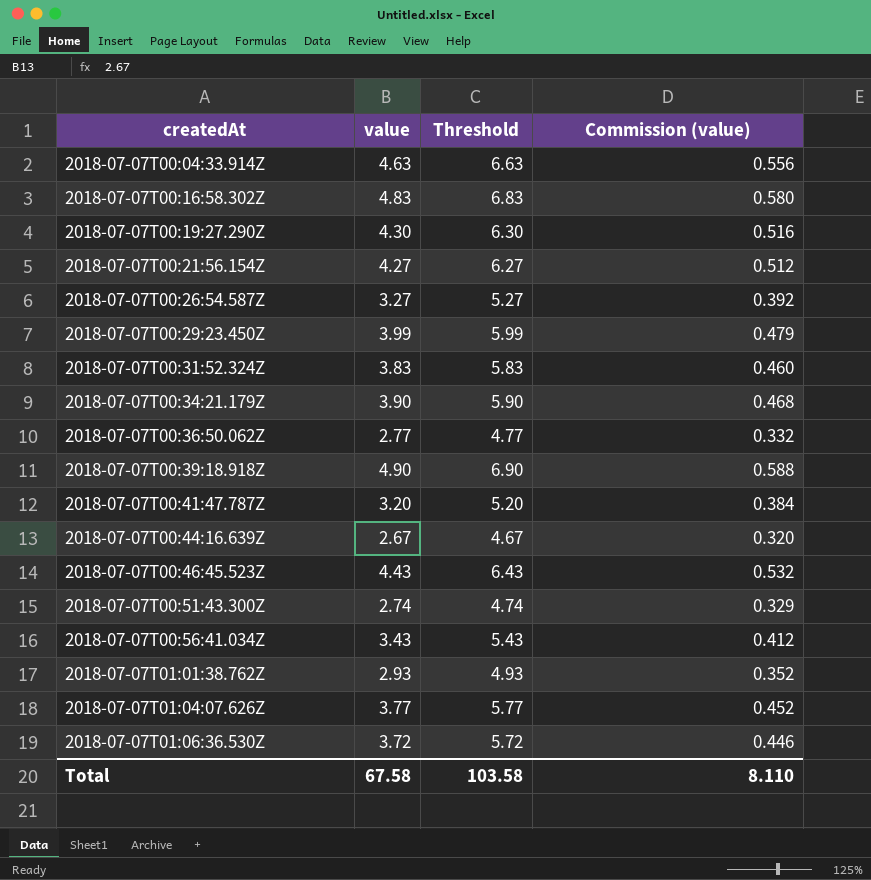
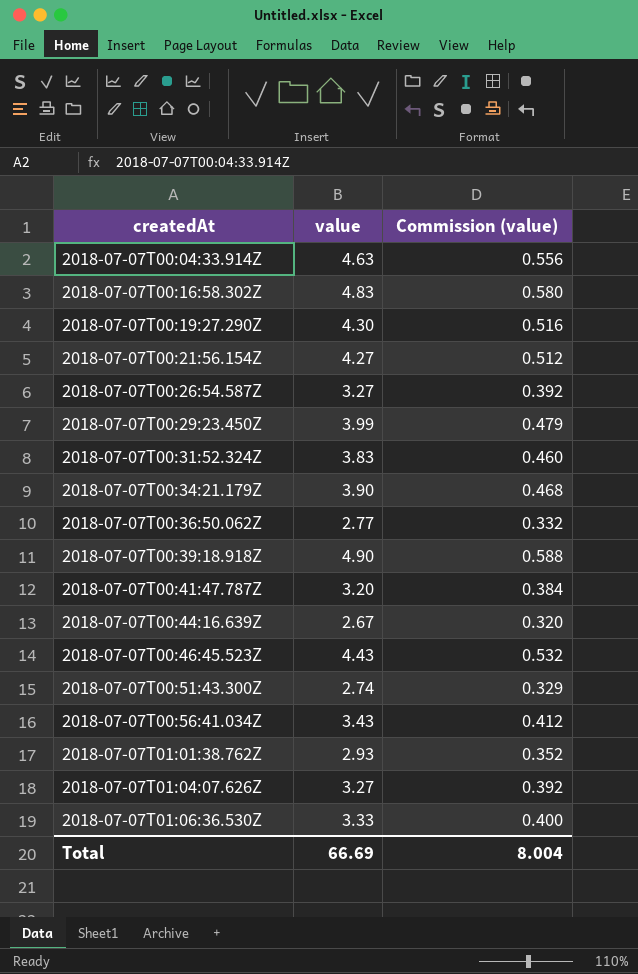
column Threshold | formula: [value] + 2 -> none
2018-07-07T01:04:07.626Z | value: 3.77 -> 3.27
2018-07-07T01:04:07.626Z | Commission (value): 0.452 -> 0.392
2018-07-07T01:06:36.530Z | value: 3.72 -> 3.33
2018-07-07T01:06:36.530Z | Commission (value): 0.446 -> 0.400
Total | value: 67.58 -> 66.69
Total | Commission (value): 8.110 -> 8.004

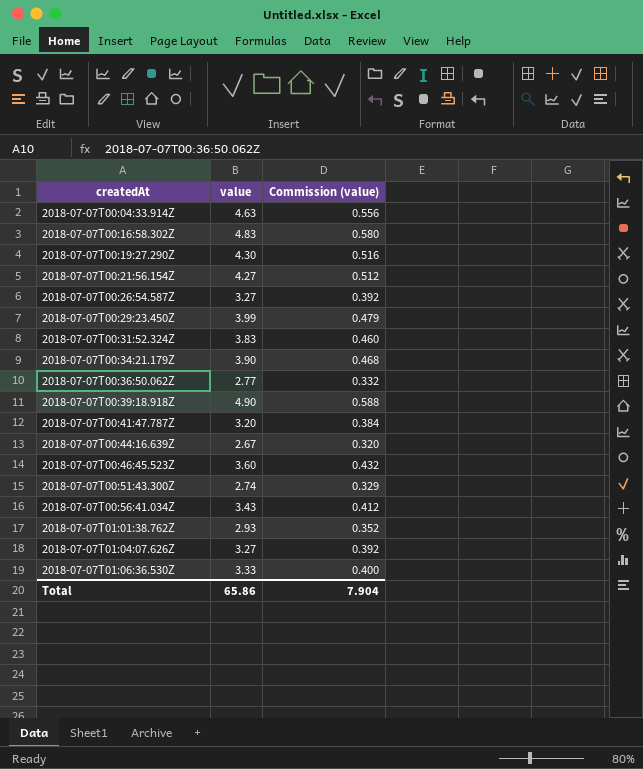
2018-07-07T00:46:45.523Z | value: 4.43 -> 3.60
2018-07-07T00:46:45.523Z | Commission (value): 0.532 -> 0.432
Total | value: 66.69 -> 65.86
Total | Commission (value): 8.004 -> 7.904

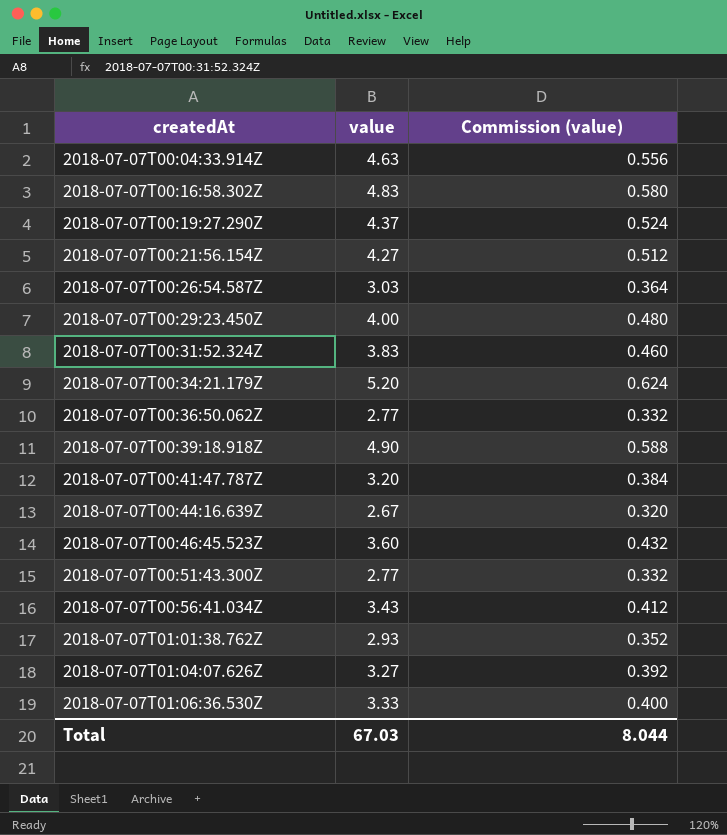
2018-07-07T00:19:27.290Z | value: 4.30 -> 4.37
2018-07-07T00:19:27.290Z | Commission (value): 0.516 -> 0.524
2018-07-07T00:26:54.587Z | value: 3.27 -> 3.03
2018-07-07T00:26:54.587Z | Commission (value): 0.392 -> 0.364
2018-07-07T00:29:23.450Z | value: 3.99 -> 4.00
2018-07-07T00:29:23.450Z | Commission (value): 0.479 -> 0.480
2018-07-07T00:34:21.179Z | value: 3.90 -> 5.20
2018-07-07T00:34:21.179Z | Commission (value): 0.468 -> 0.624
2018-07-07T00:51:43.300Z | value: 2.74 -> 2.77
2018-07-07T00:51:43.300Z | Commission (value): 0.329 -> 0.332
Total | value: 65.86 -> 67.03
Total | Commission (value): 7.904 -> 8.044

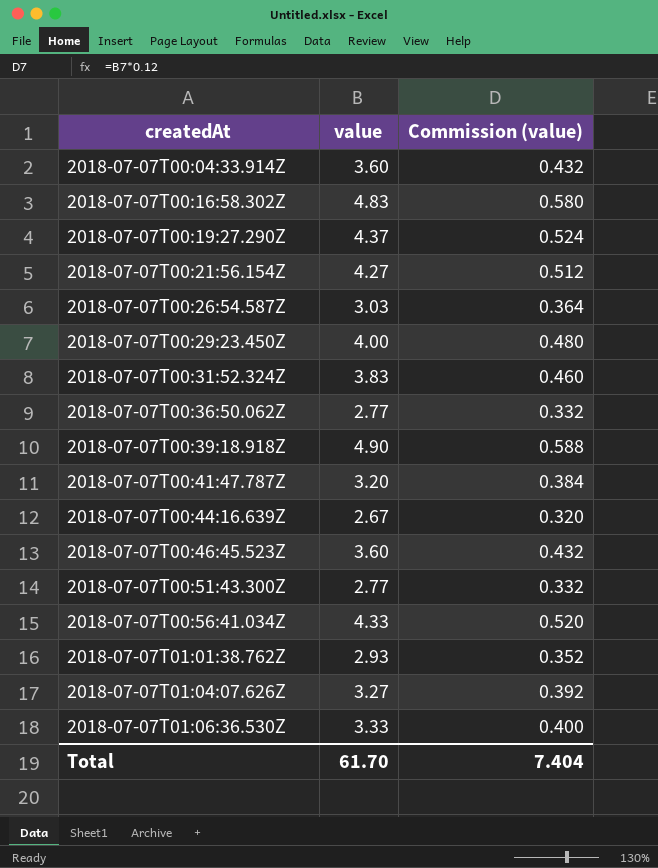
row 2018-07-07T00:34:21.179Z: 5.20 | 0.624 -> none
2018-07-07T00:04:33.914Z | value: 4.63 -> 3.60
2018-07-07T00:04:33.914Z | Commission (value): 0.556 -> 0.432
2018-07-07T00:56:41.034Z | value: 3.43 -> 4.33
2018-07-07T00:56:41.034Z | Commission (value): 0.412 -> 0.520
Total | value: 67.03 -> 61.70
Total | Commission (value): 8.044 -> 7.404

